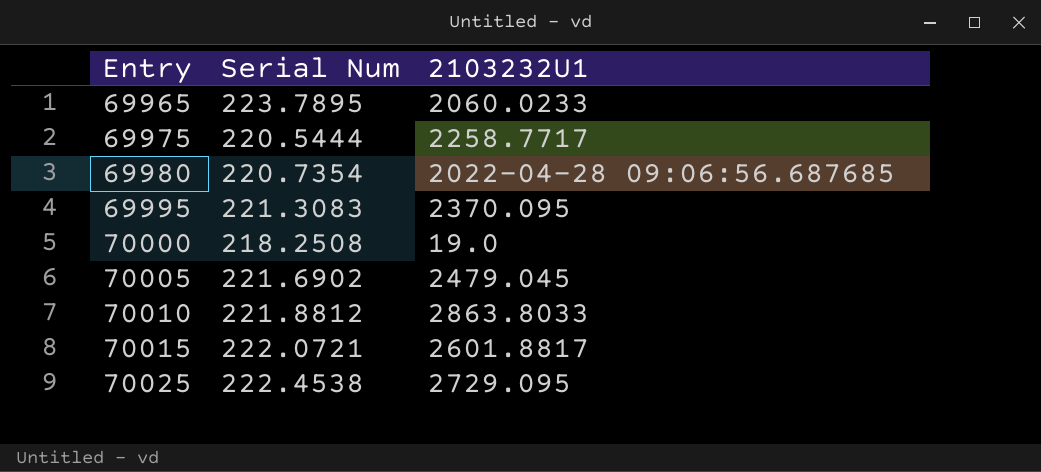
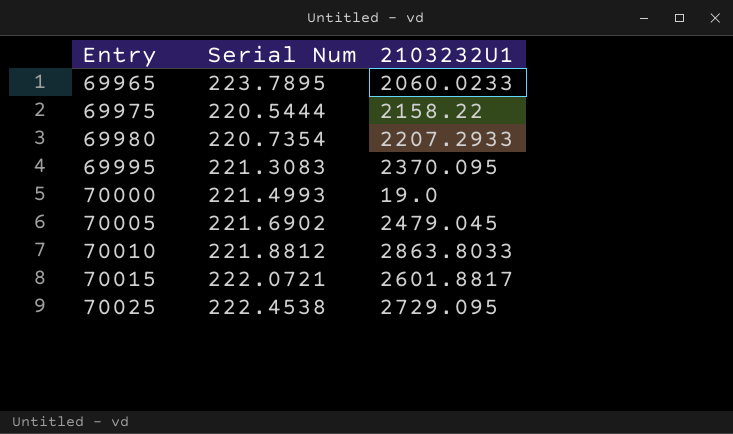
69975 | 2103232U1: 2258.7717 -> 2158.22
69980 | 2103232U1: 2022-04-28 09:06:56.687685 -> 2207.2933
70000 | Serial Num: 218.2508 -> 221.4993

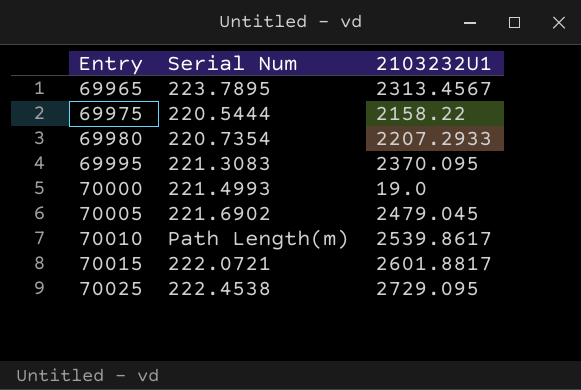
69965 | 2103232U1: 2060.0233 -> 2313.4567
70010 | Serial Num: 221.8812 -> Path Length(m)
70010 | 2103232U1: 2863.8033 -> 2539.8617

